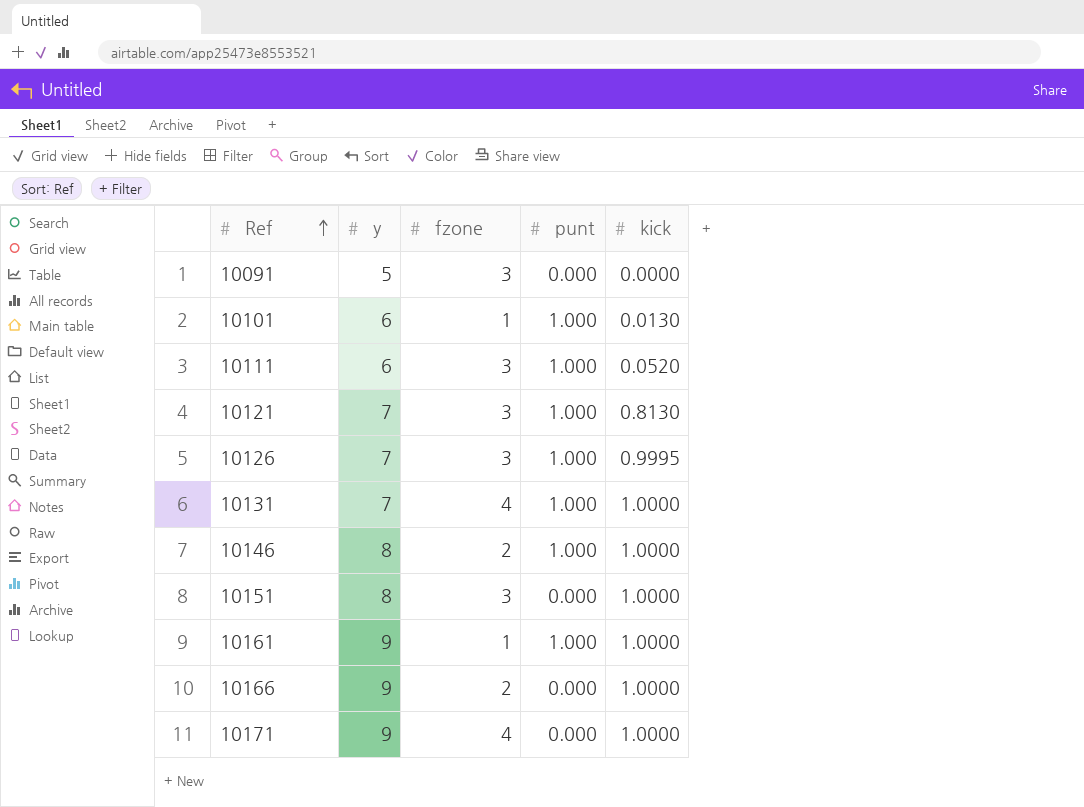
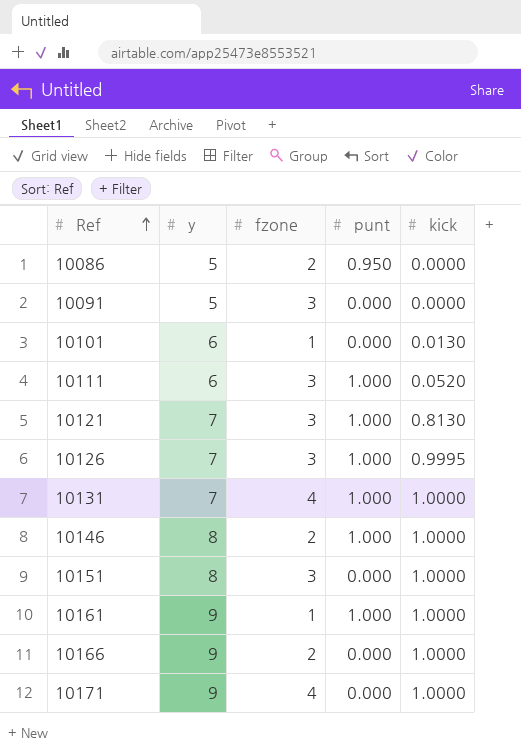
row 10086: none -> 5 | 2 | 0.950 | 0.0000
10101 | punt: 1.000 -> 0.000

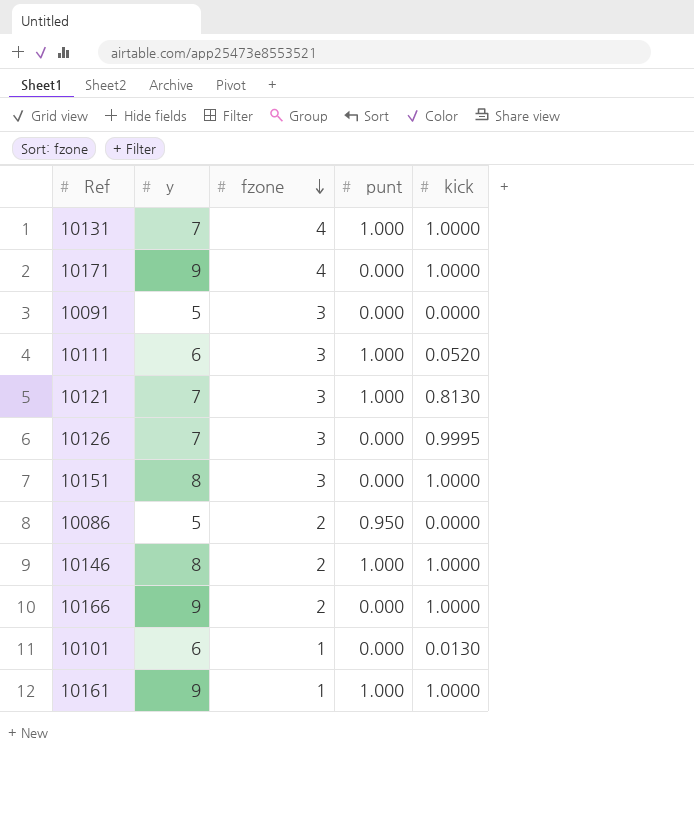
row order: Ref ascending -> fzone descending
10126 | punt: 1.000 -> 0.000

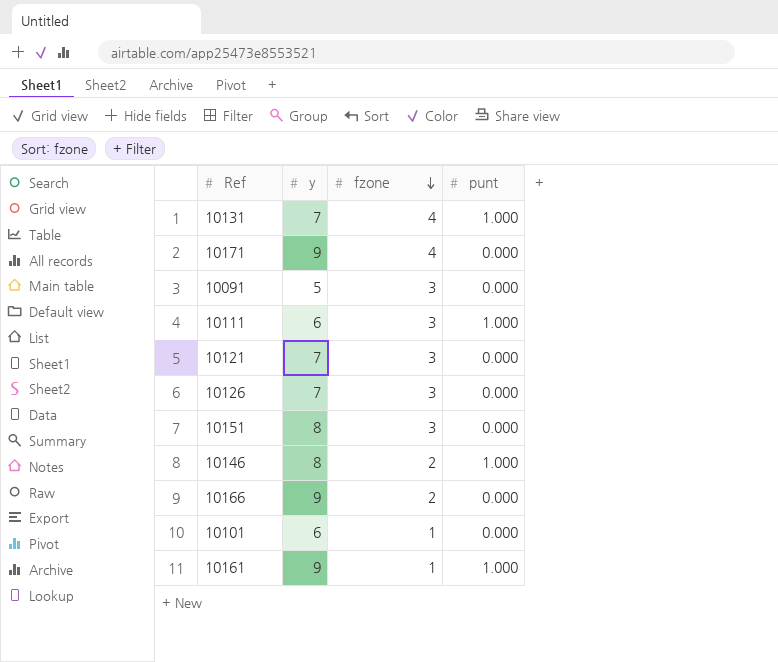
column kick | position: 5 -> none
row 10086: 5 | 2 | 0.950 | 0.0000 -> none
10121 | punt: 1.000 -> 0.000

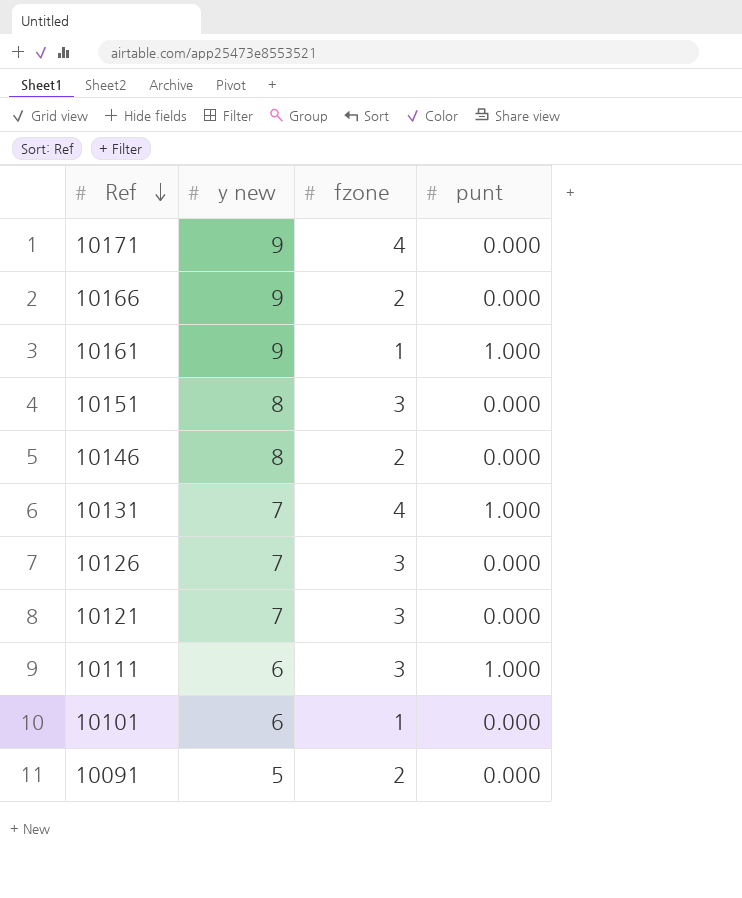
row order: fzone descending -> Ref descending
column name: y -> y new
10146 | punt: 1.000 -> 0.000
10091 | fzone: 3 -> 2

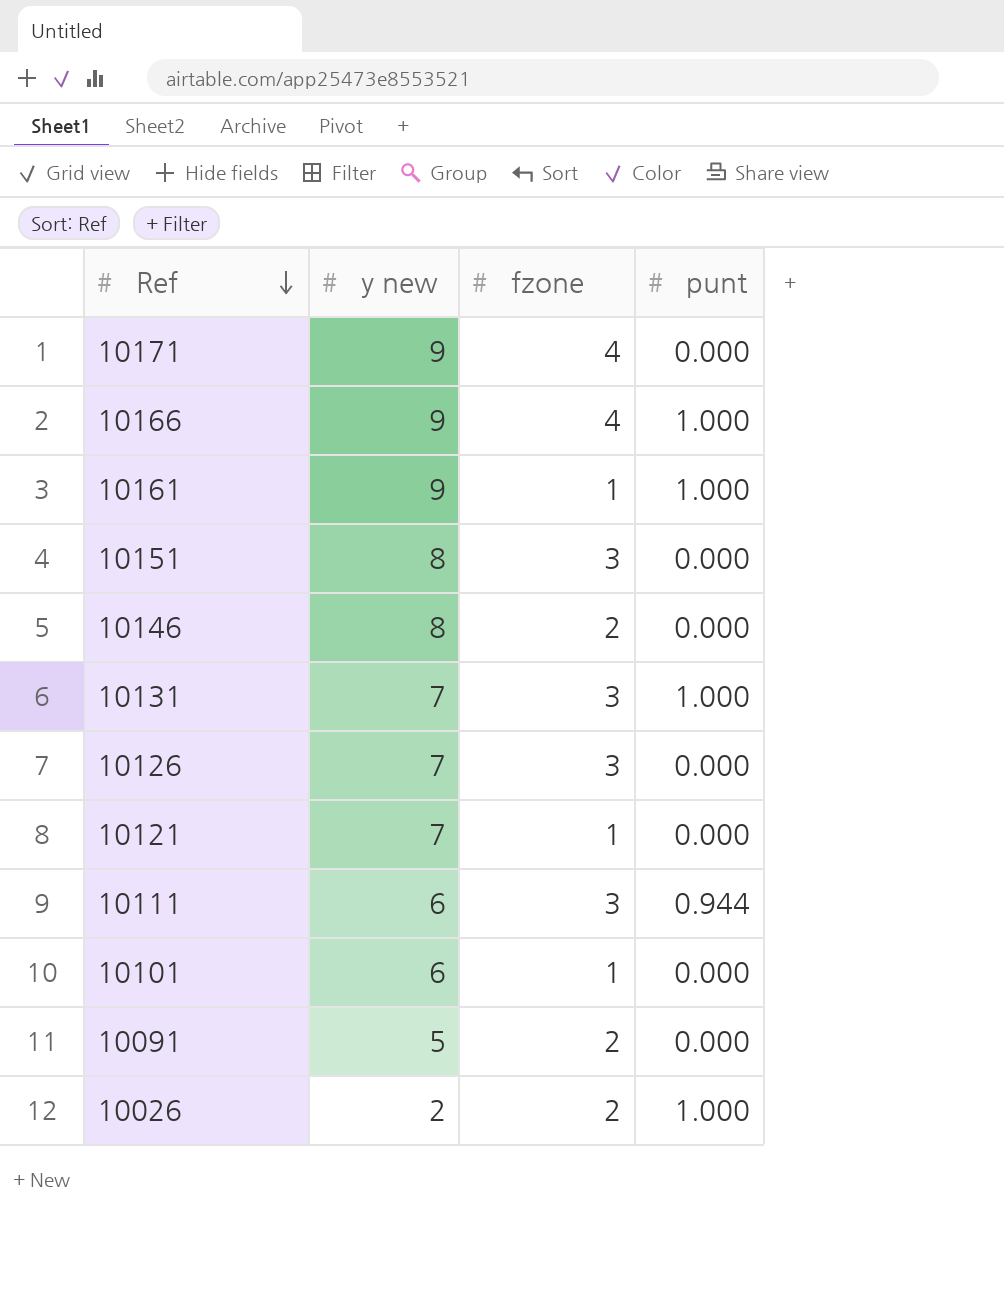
10166 | fzone: 2 -> 4
10166 | punt: 0.000 -> 1.000
10131 | fzone: 4 -> 3
10121 | fzone: 3 -> 1
10111 | punt: 1.000 -> 0.944
row 10026: none -> 2 | 2 | 1.000

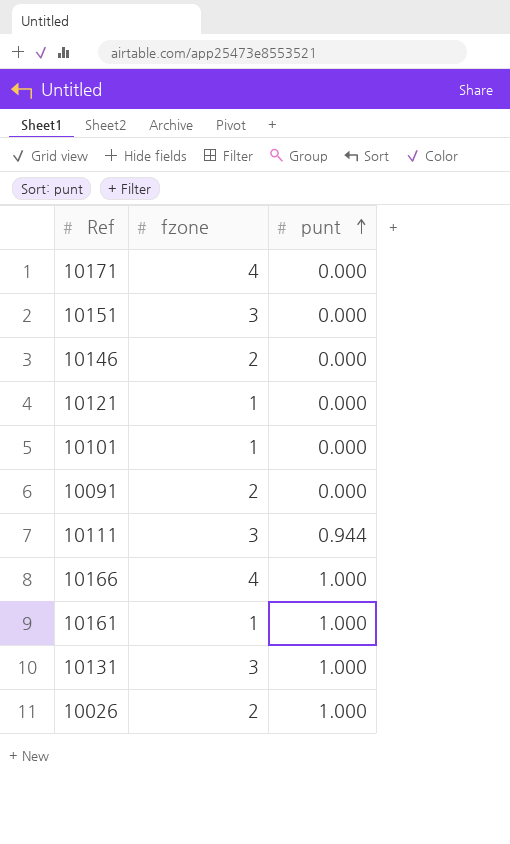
row order: Ref descending -> punt ascending
column y new | position: 2 -> none
row 10126: 7 | 3 | 0.000 -> none

